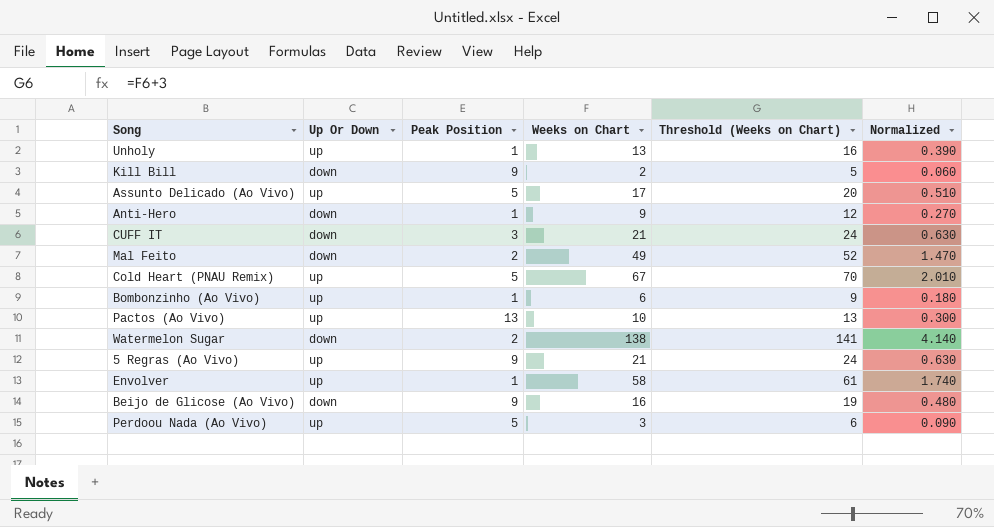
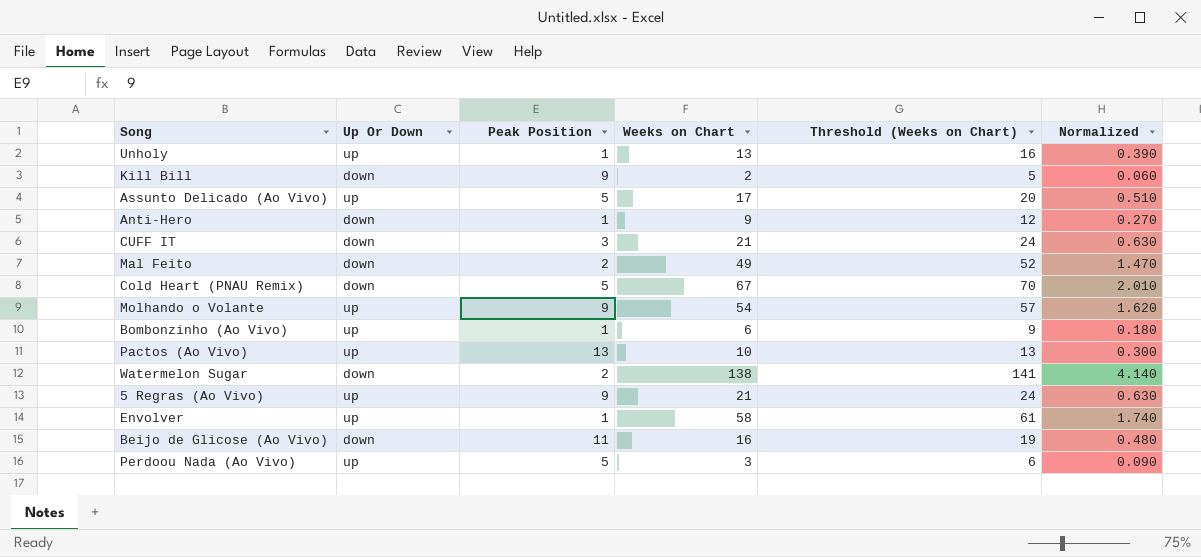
Cold Heart (PNAU Remix) | Up Or Down: up -> down
row Molhando o Volante: none -> up | 9 | 54 | 57 | 1.620
Beijo de Glicose (Ao Vivo) | Peak Position: 9 -> 11

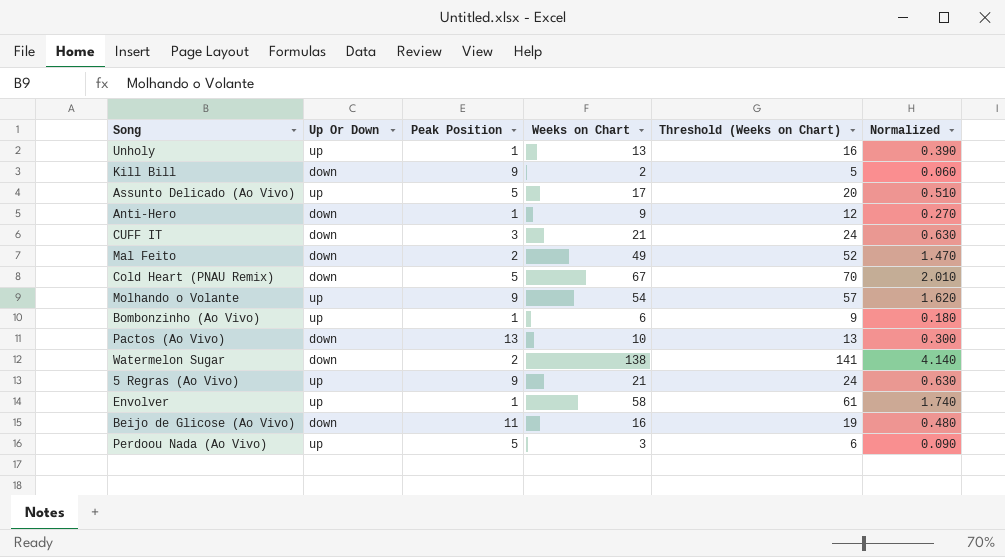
Pactos (Ao Vivo) | Up Or Down: up -> down

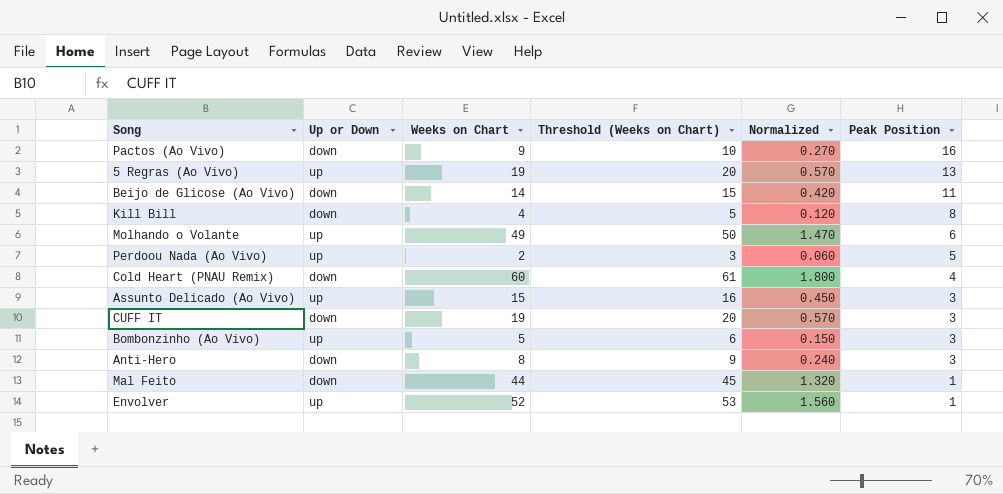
row order: none -> Peak Position descending
column name: Up Or Down -> Up or Down
column Threshold (Weeks on Chart) | formula: [Weeks on Chart] + 3 -> [Weeks on Chart] + 1
column Peak Position | position: 3 -> 6
row Unholy: up | 1 | 13 | 16 | 0.390 -> none
row Watermelon Sugar: down | 2 | 138 | 141 | 4.140 -> none
Pactos (Ao Vivo) | Weeks on Chart: 10 -> 9
Pactos (Ao Vivo) | Normalized: 0.300 -> 0.270
Pactos (Ao Vivo) | Peak Position: 13 -> 16
5 Regras (Ao Vivo) | Weeks on Chart: 21 -> 19
5 Regras (Ao Vivo) | Normalized: 0.630 -> 0.570
5 Regras (Ao Vivo) | Peak Position: 9 -> 13
Beijo de Glicose (Ao Vivo) | Weeks on Chart: 16 -> 14
Beijo de Glicose (Ao Vivo) | Normalized: 0.480 -> 0.420
Kill Bill | Weeks on Chart: 2 -> 4
Kill Bill | Normalized: 0.060 -> 0.120
Kill Bill | Peak Position: 9 -> 8
Molhando o Volante | Weeks on Chart: 54 -> 49
Molhando o Volante | Normalized: 1.620 -> 1.470
Molhando o Volante | Peak Position: 9 -> 6
Perdoou Nada (Ao Vivo) | Weeks on Chart: 3 -> 2
Perdoou Nada (Ao Vivo) | Normalized: 0.090 -> 0.060
Cold Heart (PNAU Remix) | Weeks on Chart: 67 -> 60
Cold Heart (PNAU Remix) | Normalized: 2.010 -> 1.800
Cold Heart (PNAU Remix) | Peak Position: 5 -> 4
Assunto Delicado (Ao Vivo) | Weeks on Chart: 17 -> 15
Assunto Delicado (Ao Vivo) | Normalized: 0.510 -> 0.450
Assunto Delicado (Ao Vivo) | Peak Position: 5 -> 3
CUFF IT | Weeks on Chart: 21 -> 19
CUFF IT | Normalized: 0.630 -> 0.570
Bombonzinho (Ao Vivo) | Weeks on Chart: 6 -> 5
Bombonzinho (Ao Vivo) | Normalized: 0.180 -> 0.150
Bombonzinho (Ao Vivo) | Peak Position: 1 -> 3
Anti-Hero | Weeks on Chart: 9 -> 8
Anti-Hero | Normalized: 0.270 -> 0.240
Anti-Hero | Peak Position: 1 -> 3
Mal Feito | Weeks on Chart: 49 -> 44
Mal Feito | Normalized: 1.470 -> 1.320
Mal Feito | Peak Position: 2 -> 1
Envolver | Weeks on Chart: 58 -> 52
Envolver | Normalized: 1.740 -> 1.560

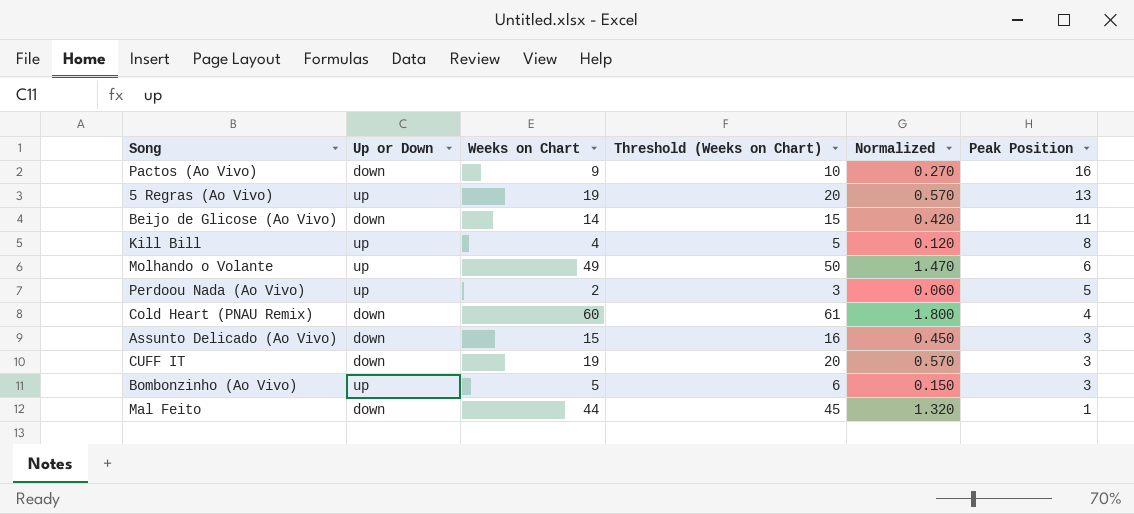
row Anti-Hero: down | 8 | 9 | 0.240 | 3 -> none
row Envolver: up | 52 | 53 | 1.560 | 1 -> none
Kill Bill | Up or Down: down -> up
Assunto Delicado (Ao Vivo) | Up or Down: up -> down

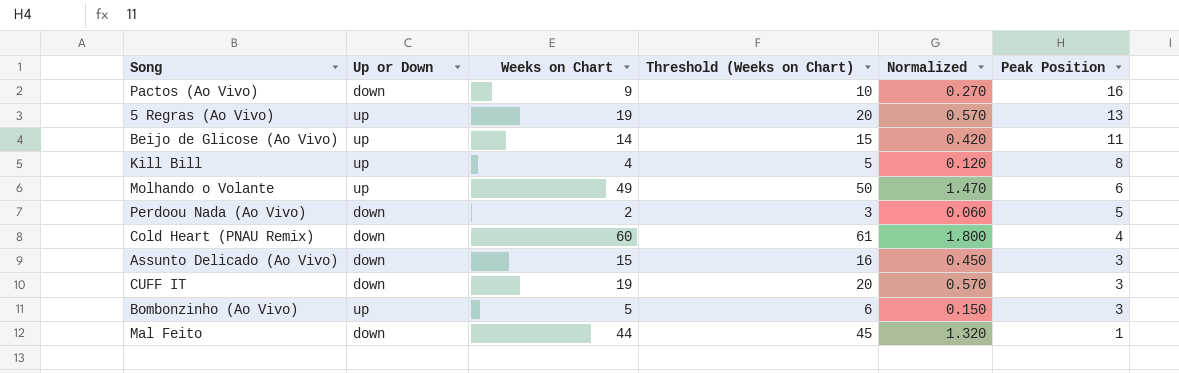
Beijo de Glicose (Ao Vivo) | Up or Down: down -> up
Perdoou Nada (Ao Vivo) | Up or Down: up -> down

